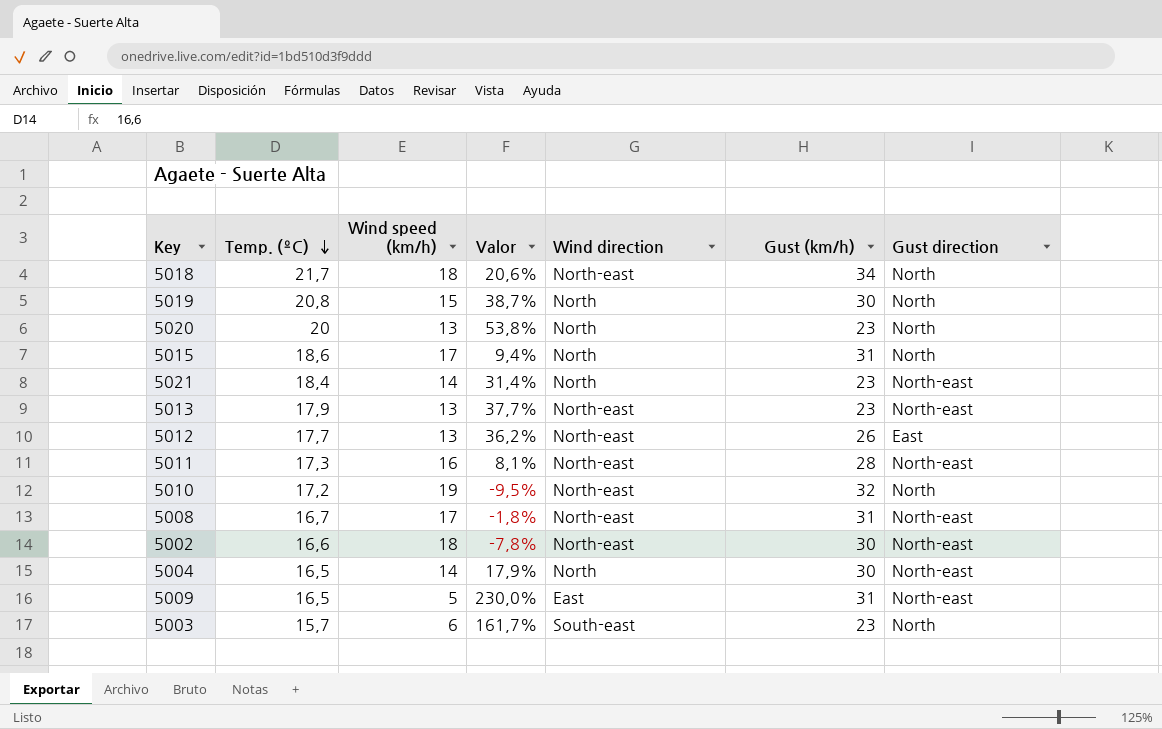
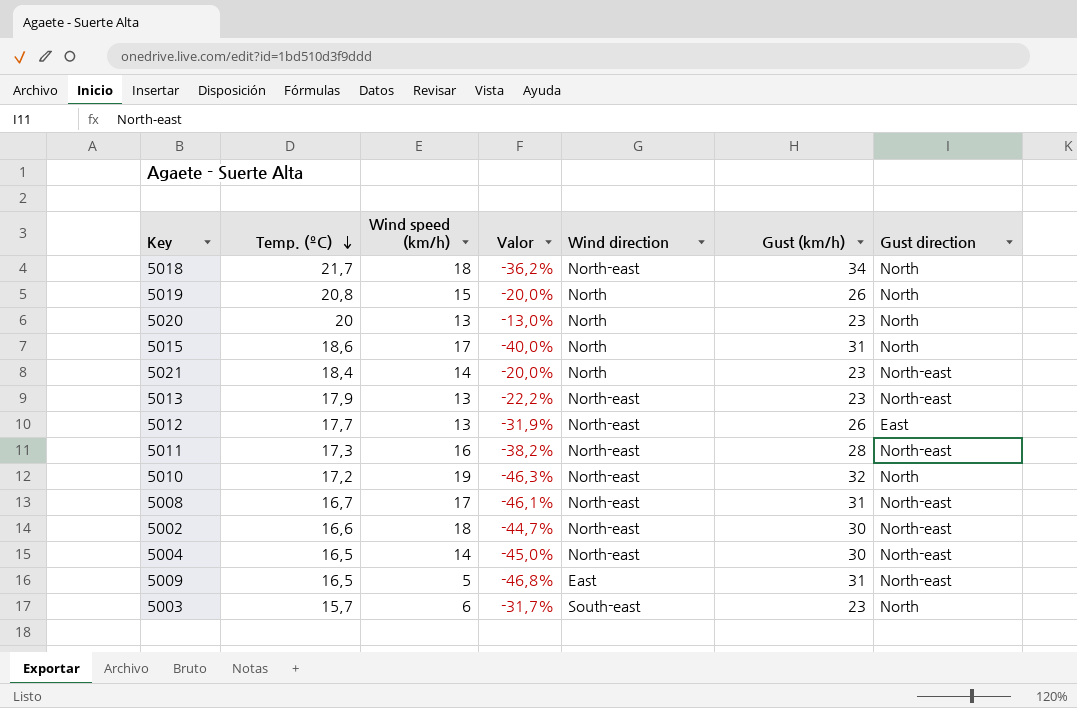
column Valor | formula: ([Temp. (ºC)] - [Wind speed (km/h)]) / [Wind speed (km/h)] -> ([Temp. (ºC)] - [Gust (km/h)]) / [Gust (km/h)]
5019 | Gust (km/h): 30 -> 26
5004 | Wind direction: North -> North-east

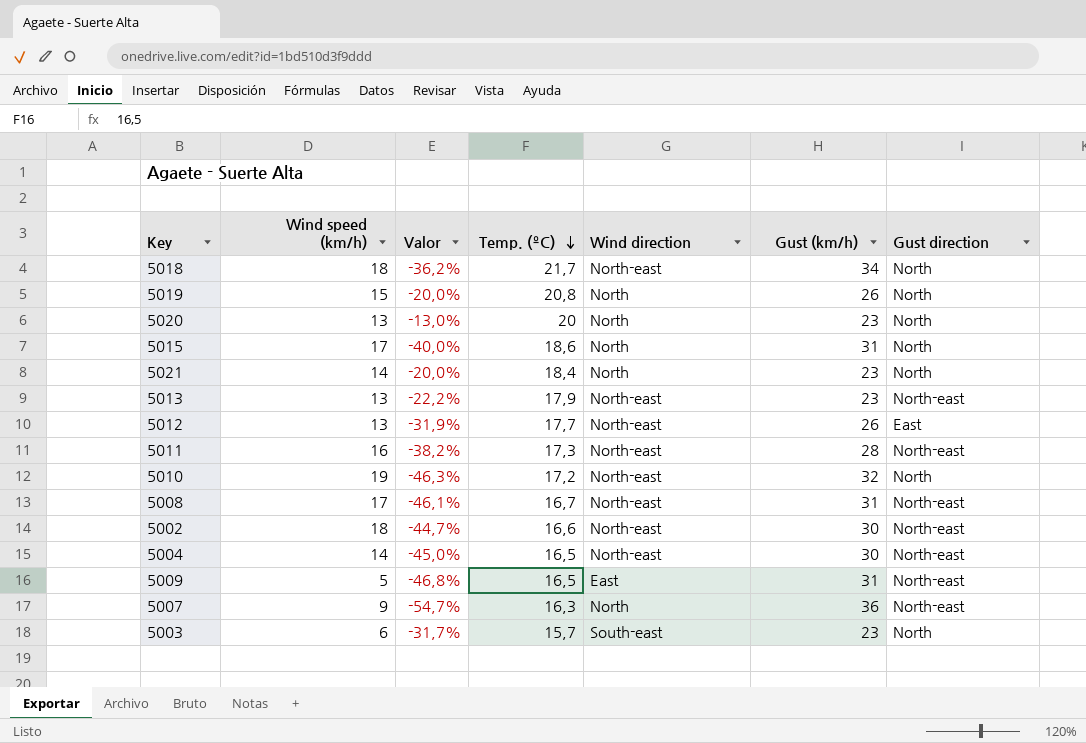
column Temp. (ºC) | position: 2 -> 4
5021 | Gust direction: North-east -> North
row 5007: none -> 9 | -54,7% | 16,3 | North | 36 | North-east

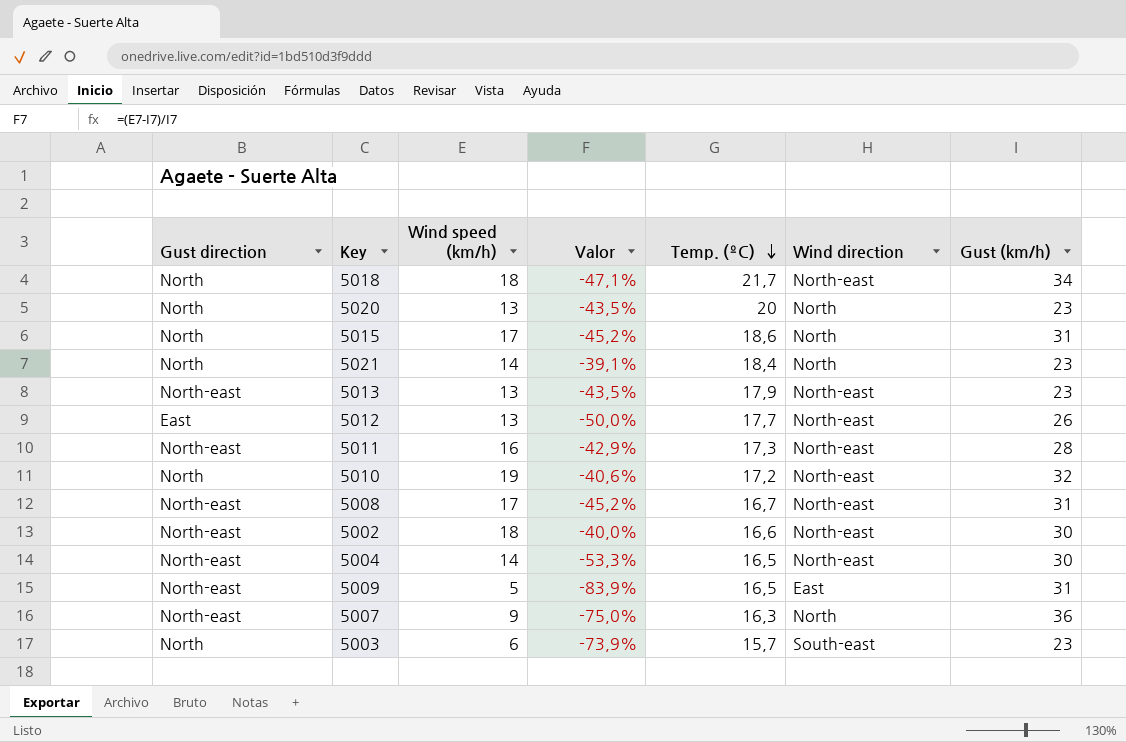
column Gust direction | position: 7 -> 1
column Valor | formula: ([Temp. (ºC)] - [Gust (km/h)]) / [Gust (km/h)] -> ([Wind speed (km/h)] - [Gust (km/h)]) / [Gust (km/h)]
row 5019: 15 | -20,0% | 20,8 | North | 26 | North -> none

